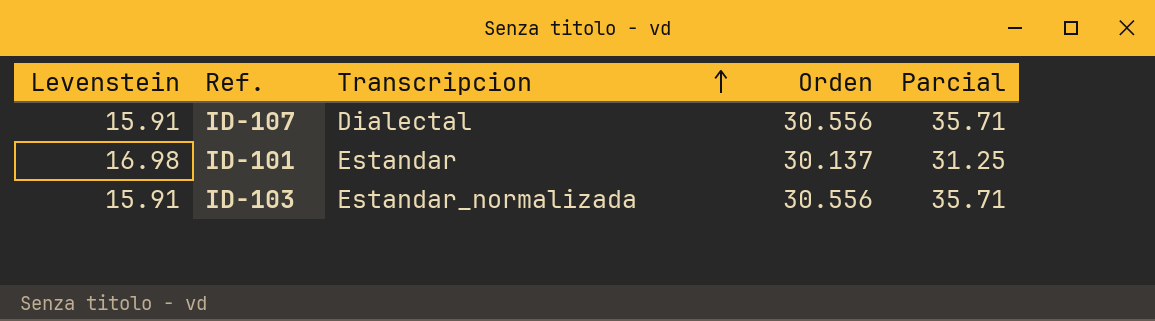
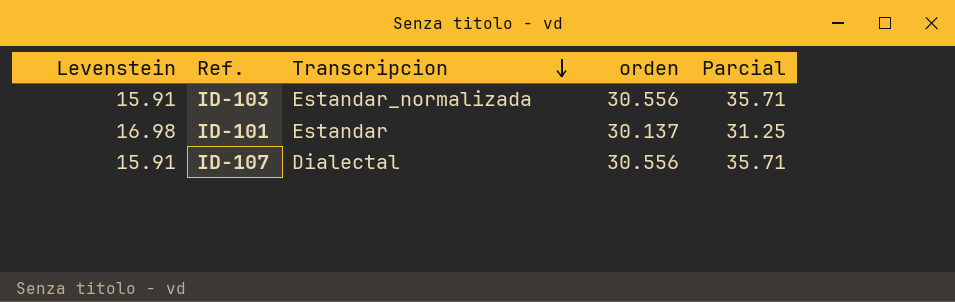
row order: Transcripcion ascending -> Transcripcion descending
column name: Orden -> orden

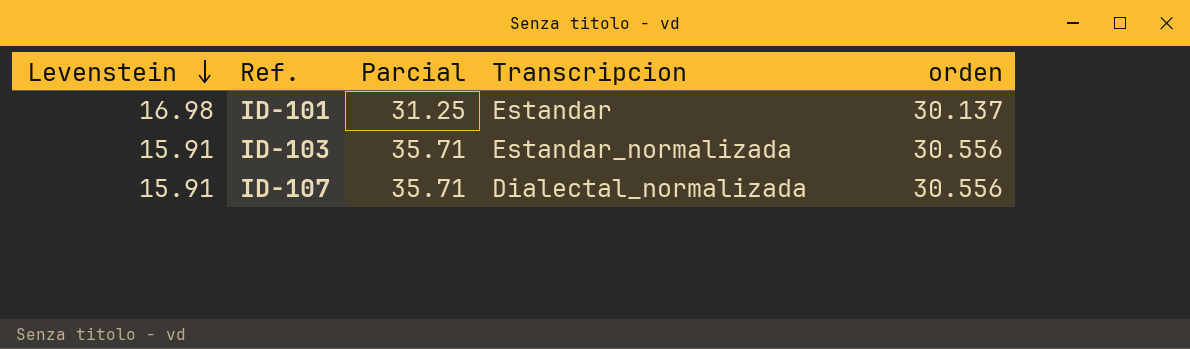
row order: Transcripcion descending -> Levenstein descending
column Parcial | position: 5 -> 3
ID-107 | Transcripcion: Dialectal -> Dialectal_normalizada

